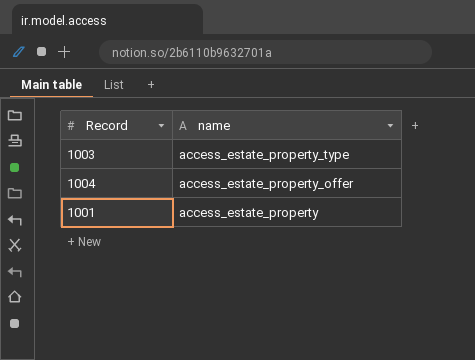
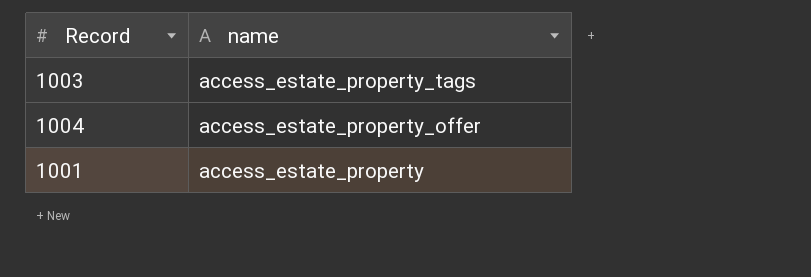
1003 | name: access_estate_property_type -> access_estate_property_tags

